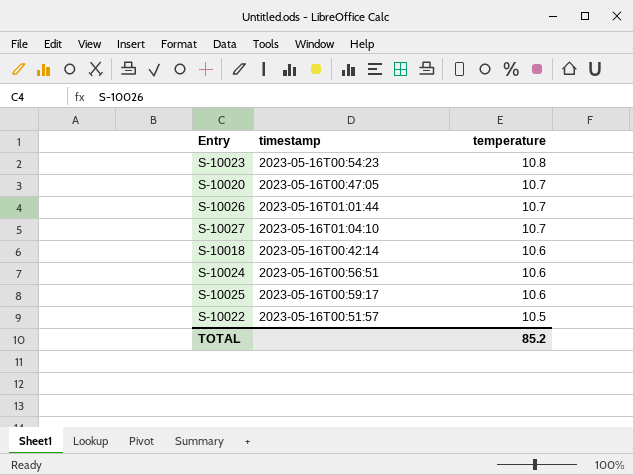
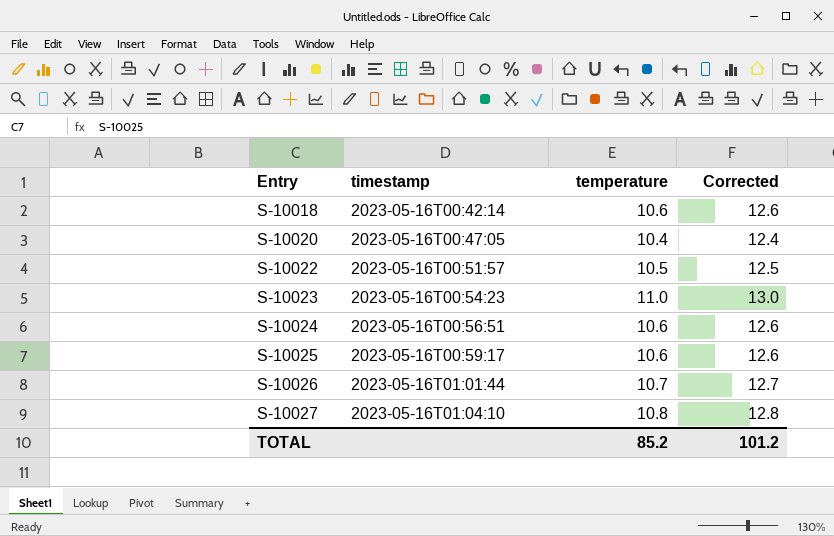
row order: temperature descending -> Entry ascending
column Corrected | formula: none -> [temperature] + 2
S-10020 | temperature: 10.7 -> 10.4
S-10023 | temperature: 10.8 -> 11.0
S-10027 | temperature: 10.7 -> 10.8

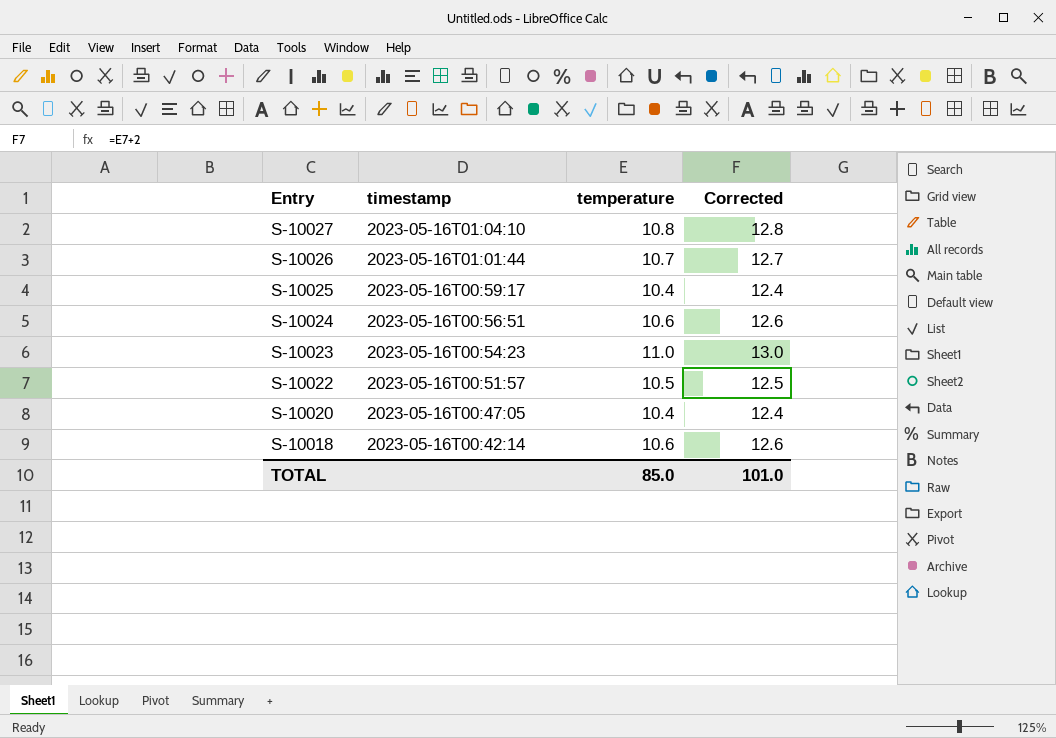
row order: Entry ascending -> Entry descending
S-10025 | temperature: 10.6 -> 10.4
S-10025 | Corrected: 12.6 -> 12.4
TOTAL | temperature: 85.2 -> 85.0
TOTAL | Corrected: 101.2 -> 101.0

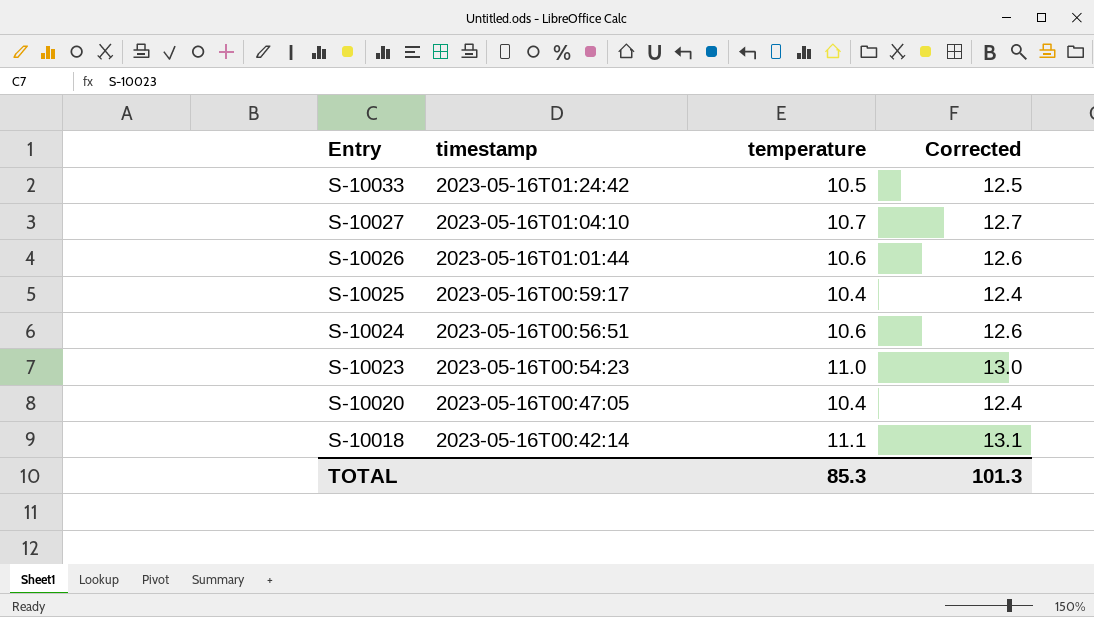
row S-10022: 2023-05-16T00:51:57 | 10.5 | 12.5 -> none
row S-10033: none -> 2023-05-16T01:24:42 | 10.5 | 12.5
S-10027 | temperature: 10.8 -> 10.7
S-10027 | Corrected: 12.8 -> 12.7
S-10026 | temperature: 10.7 -> 10.6
S-10026 | Corrected: 12.7 -> 12.6
S-10018 | temperature: 10.6 -> 11.1
S-10018 | Corrected: 12.6 -> 13.1
TOTAL | temperature: 85.0 -> 85.3
TOTAL | Corrected: 101.0 -> 101.3

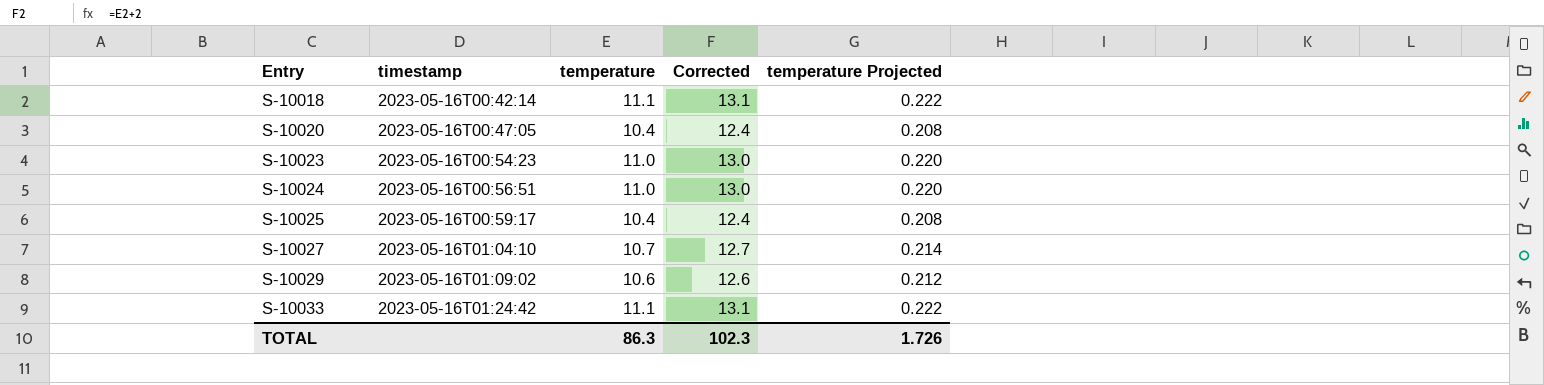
row order: Entry descending -> Entry ascending
column temperature Projected | formula: none -> [temperature] * 0.02
row S-10026: 2023-05-16T01:01:44 | 10.6 | 12.6 -> none
S-10024 | temperature: 10.6 -> 11.0
S-10024 | Corrected: 12.6 -> 13.0
row S-10029: none -> 2023-05-16T01:09:02 | 10.6 | 12.6 | 0.212
S-10033 | temperature: 10.5 -> 11.1
S-10033 | Corrected: 12.5 -> 13.1
TOTAL | temperature: 85.3 -> 86.3
TOTAL | Corrected: 101.3 -> 102.3

